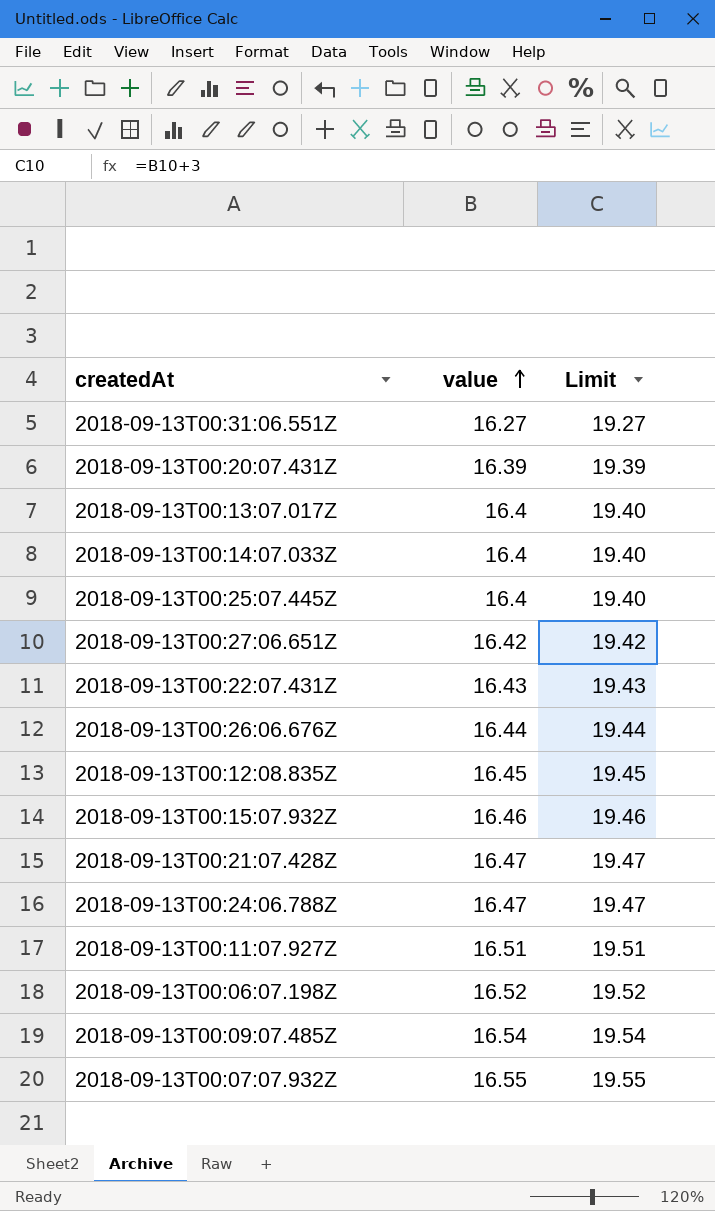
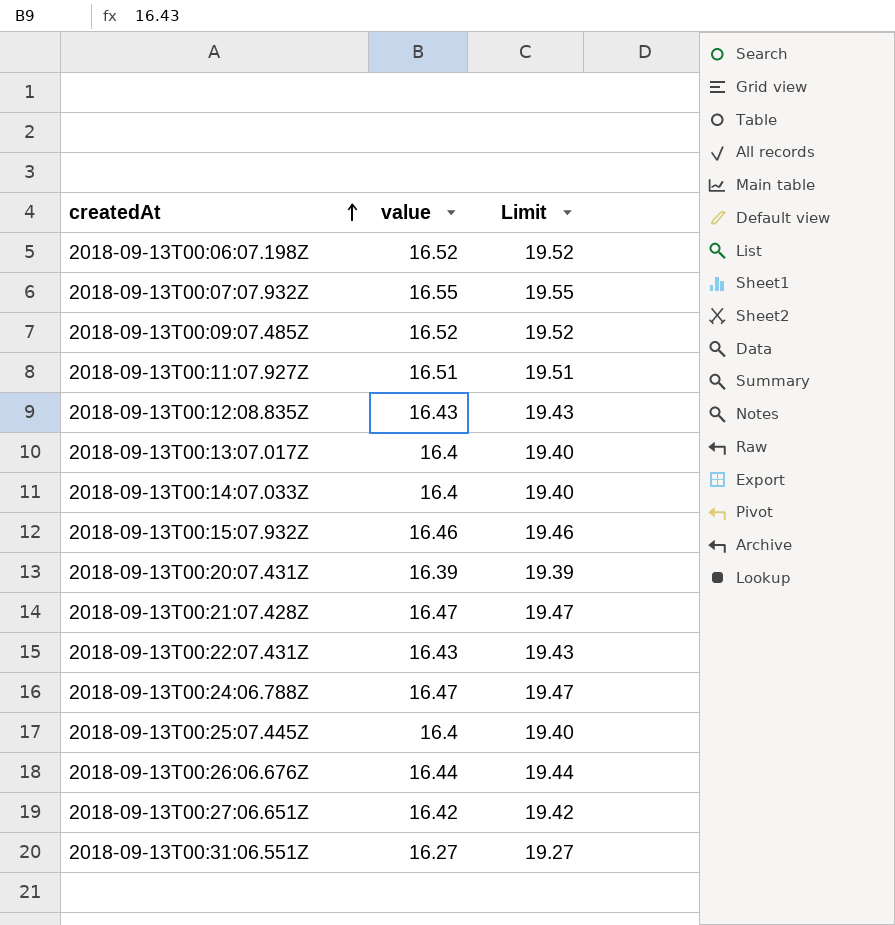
row order: value ascending -> createdAt ascending
2018-09-13T00:09:07.485Z | value: 16.54 -> 16.52
2018-09-13T00:09:07.485Z | Limit: 19.54 -> 19.52
2018-09-13T00:12:08.835Z | value: 16.45 -> 16.43
2018-09-13T00:12:08.835Z | Limit: 19.45 -> 19.43

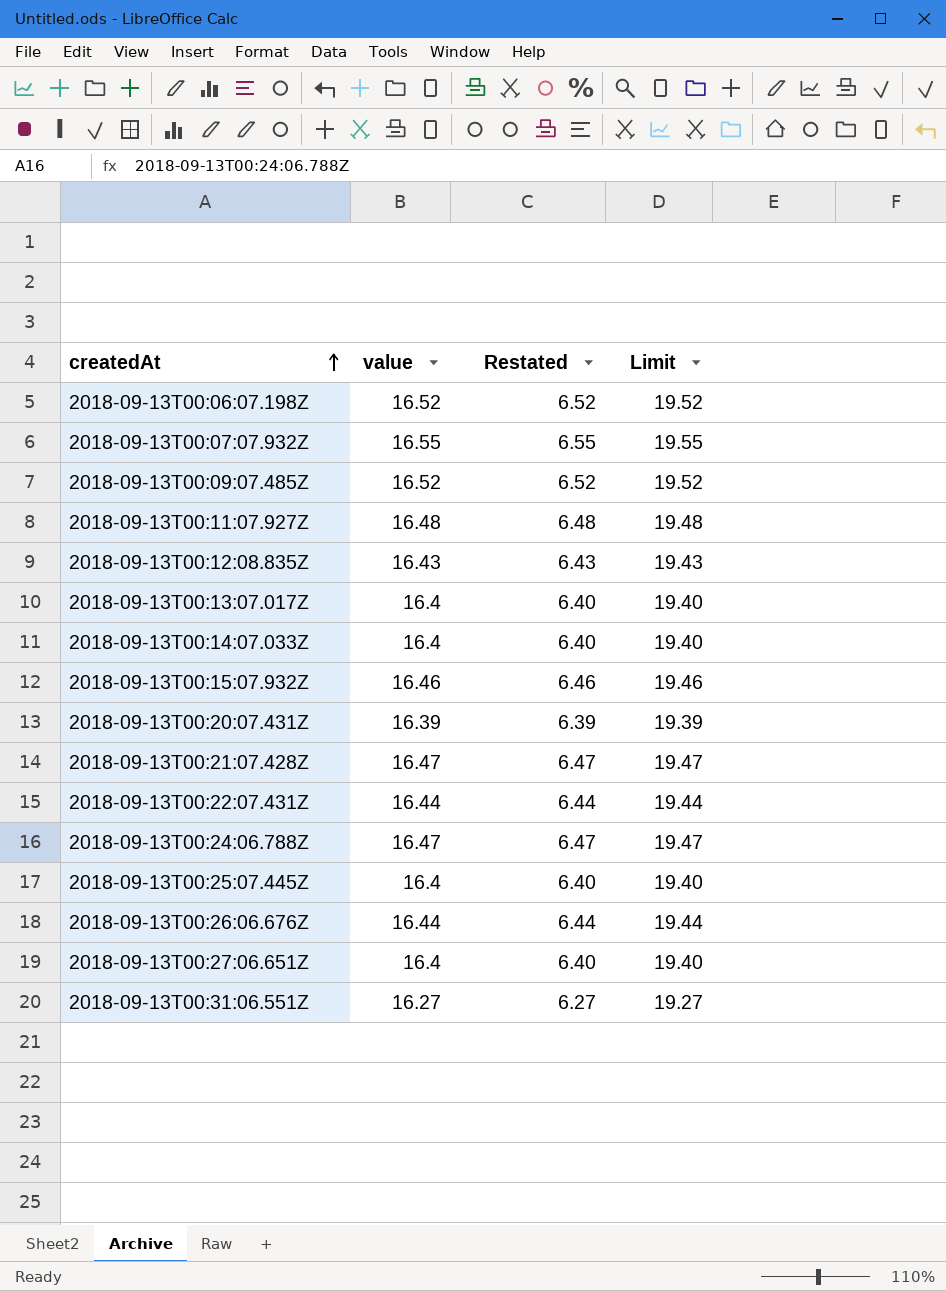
column Restated | formula: none -> [value] - 10
2018-09-13T00:11:07.927Z | value: 16.51 -> 16.48
2018-09-13T00:11:07.927Z | Limit: 19.51 -> 19.48
2018-09-13T00:22:07.431Z | value: 16.43 -> 16.44
2018-09-13T00:22:07.431Z | Limit: 19.43 -> 19.44
2018-09-13T00:27:06.651Z | value: 16.42 -> 16.4
2018-09-13T00:27:06.651Z | Limit: 19.42 -> 19.40

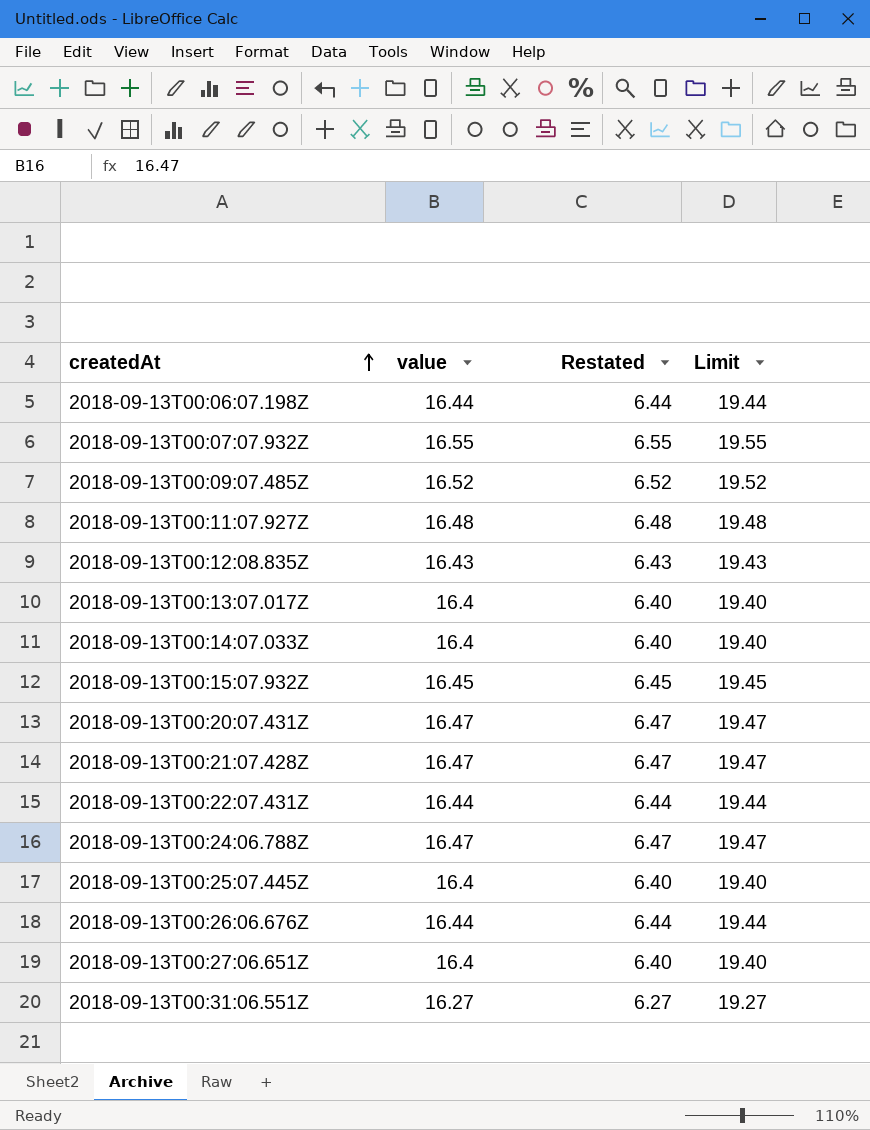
2018-09-13T00:06:07.198Z | value: 16.52 -> 16.44
2018-09-13T00:06:07.198Z | Restated: 6.52 -> 6.44
2018-09-13T00:06:07.198Z | Limit: 19.52 -> 19.44
2018-09-13T00:15:07.932Z | value: 16.46 -> 16.45
2018-09-13T00:15:07.932Z | Restated: 6.46 -> 6.45
2018-09-13T00:15:07.932Z | Limit: 19.46 -> 19.45
2018-09-13T00:20:07.431Z | value: 16.39 -> 16.47
2018-09-13T00:20:07.431Z | Restated: 6.39 -> 6.47
2018-09-13T00:20:07.431Z | Limit: 19.39 -> 19.47

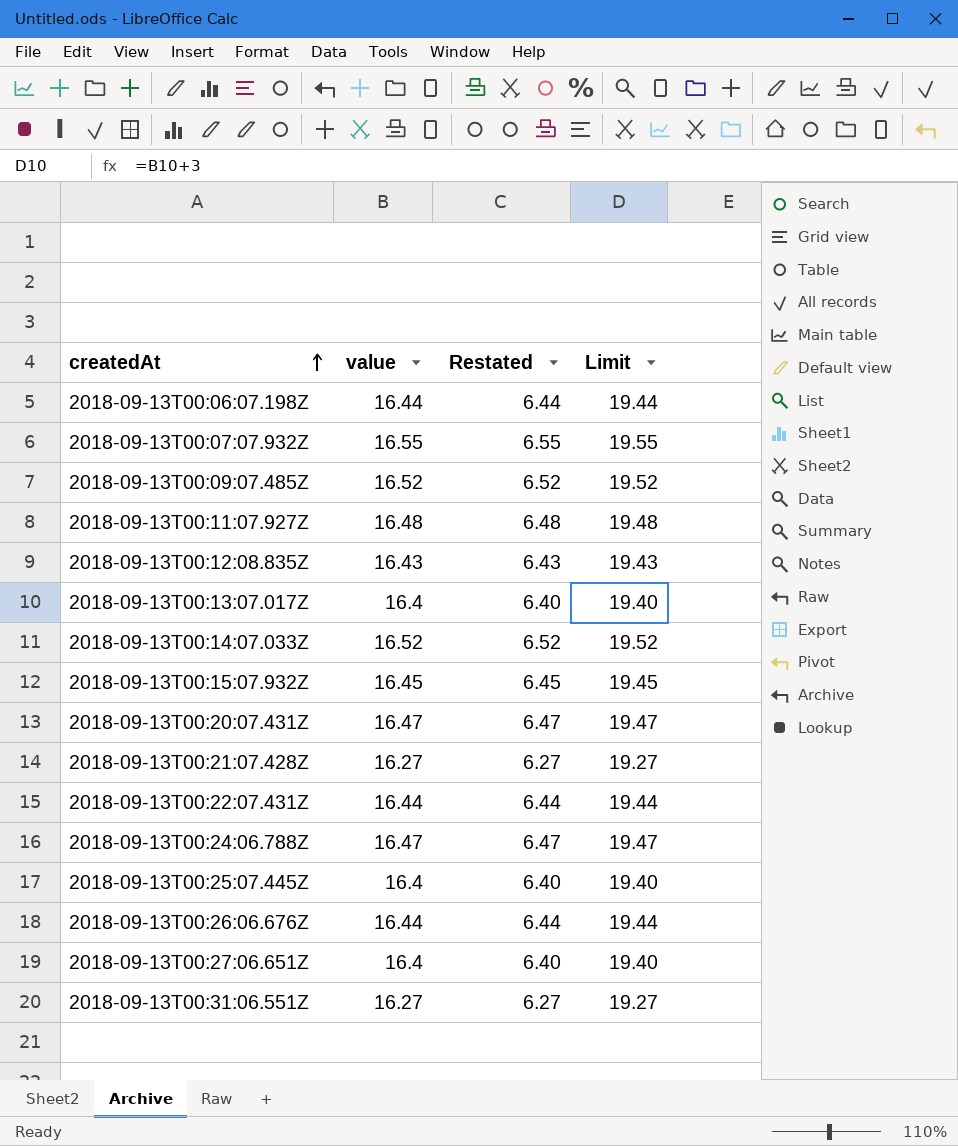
2018-09-13T00:14:07.033Z | value: 16.4 -> 16.52
2018-09-13T00:14:07.033Z | Restated: 6.40 -> 6.52
2018-09-13T00:14:07.033Z | Limit: 19.40 -> 19.52
2018-09-13T00:21:07.428Z | value: 16.47 -> 16.27
2018-09-13T00:21:07.428Z | Restated: 6.47 -> 6.27
2018-09-13T00:21:07.428Z | Limit: 19.47 -> 19.27

